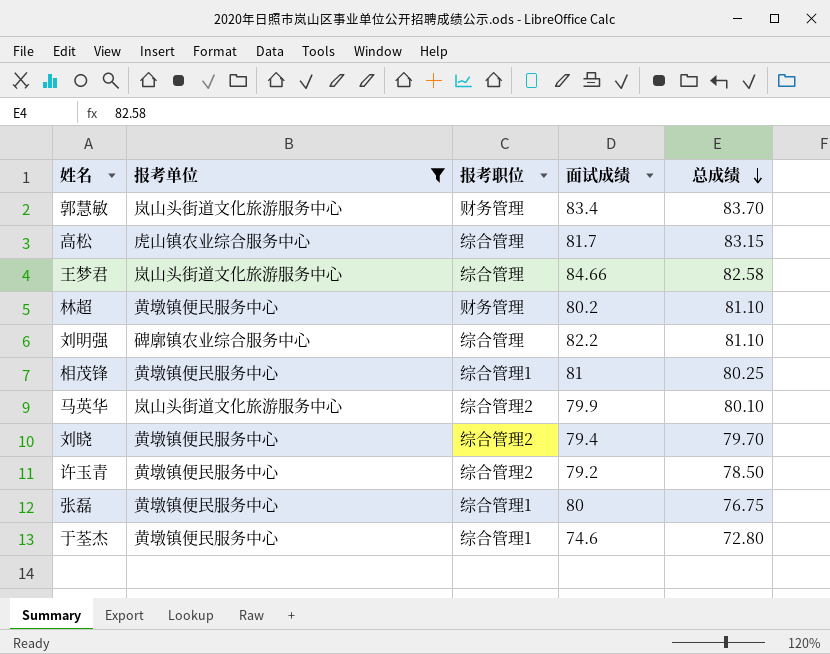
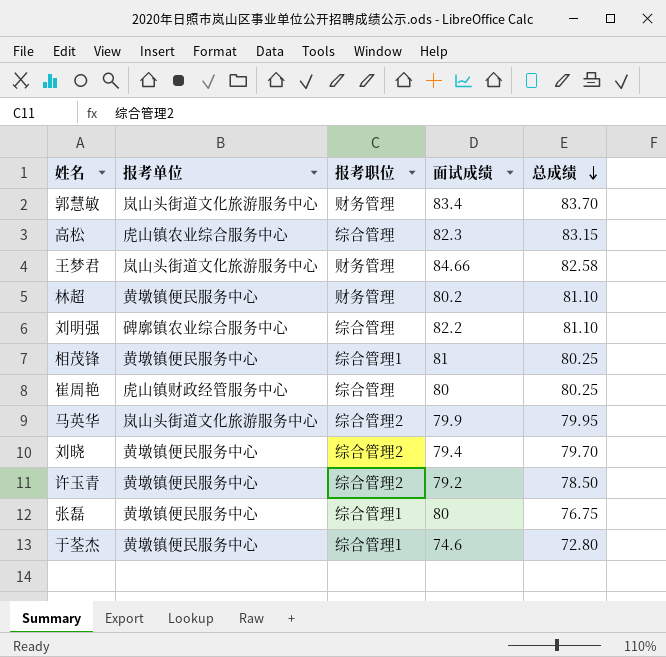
filter: 报考单位 != 虎山镇财政经管服务中心 -> none
高松 | 面试成绩: 81.7 -> 82.3
王梦君 | 报考职位: 综合管理 -> 财务管理
马英华 | 总成绩: 80.10 -> 79.95

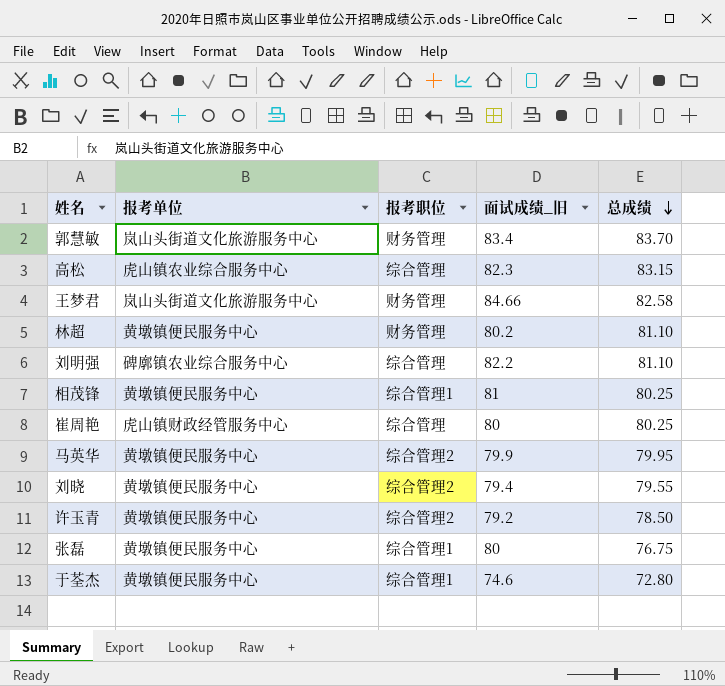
column name: 面试成绩 -> 面试成绩_旧
马英华 | 报考单位: 岚山头街道文化旅游服务中心 -> 黄墩镇便民服务中心
刘晓 | 总成绩: 79.70 -> 79.55

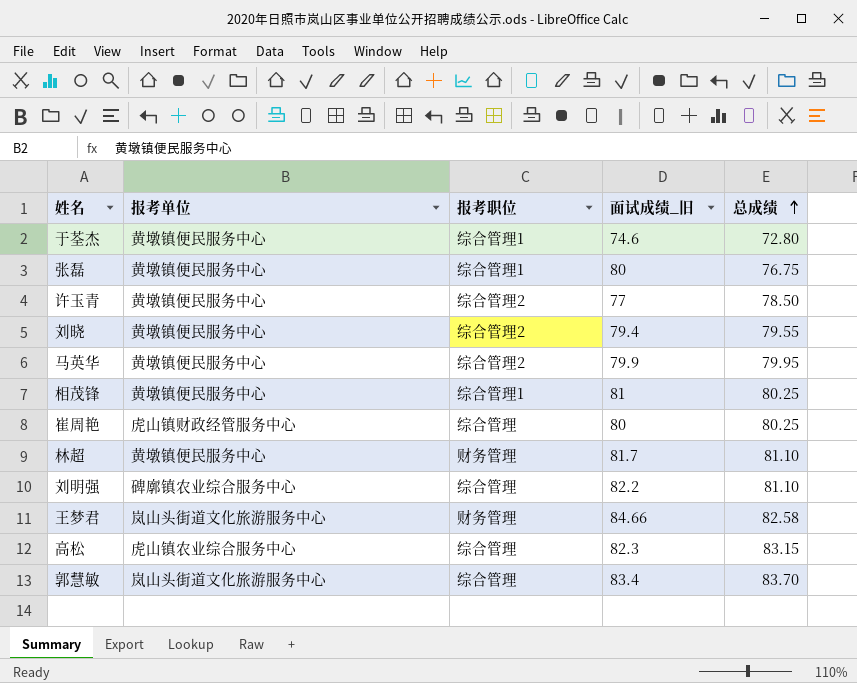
row order: 总成绩 descending -> 总成绩 ascending
许玉青 | 面试成绩_旧: 79.2 -> 77
林超 | 面试成绩_旧: 80.2 -> 81.7
郭慧敏 | 报考职位: 财务管理 -> 综合管理

